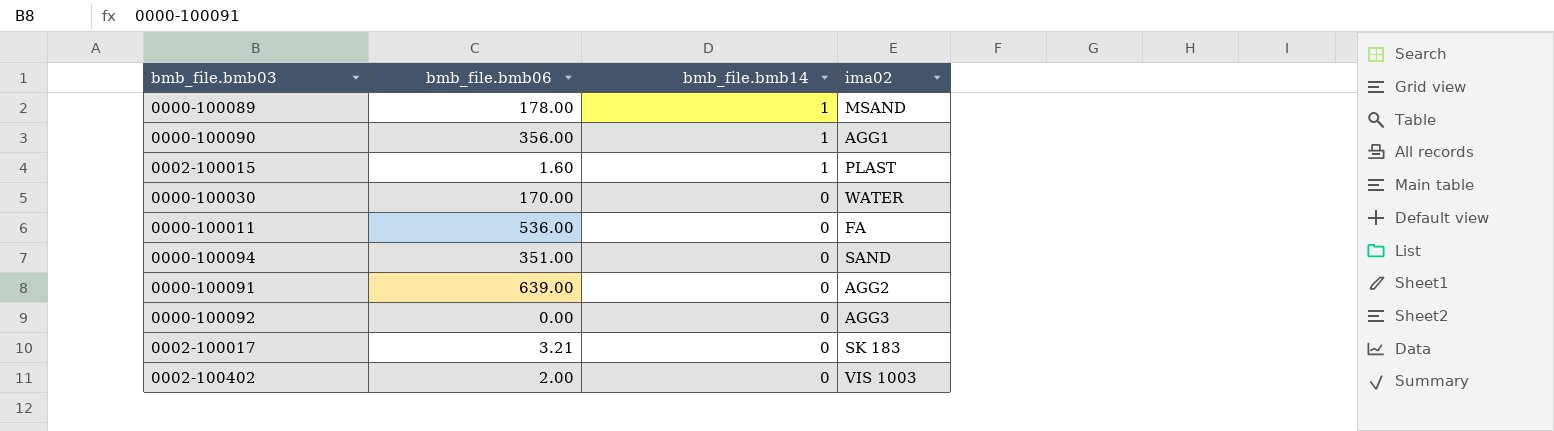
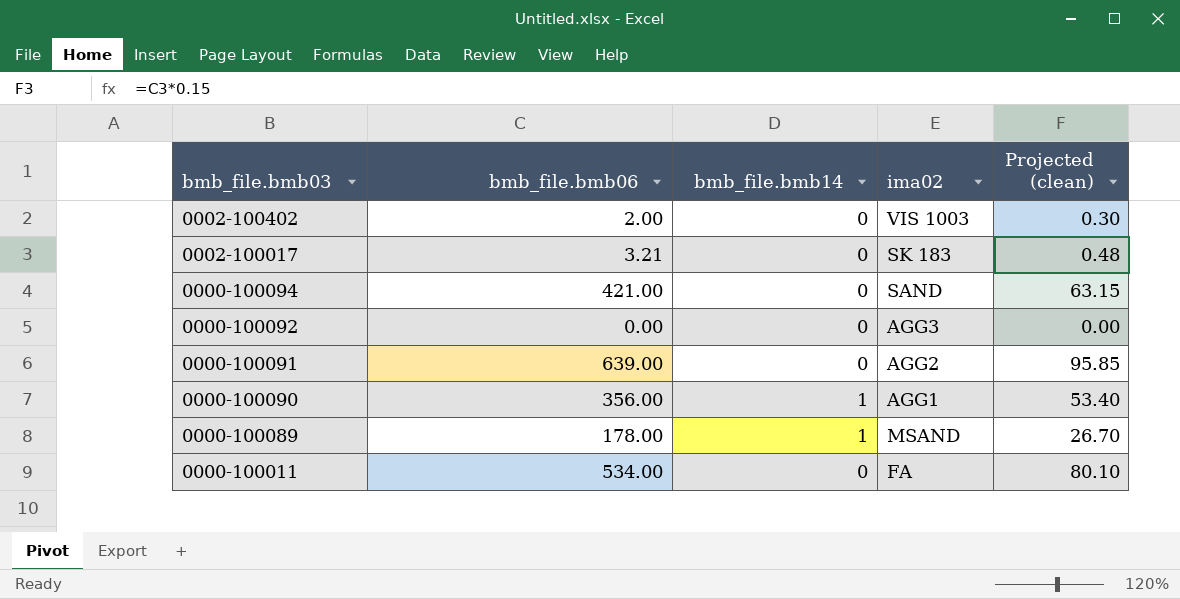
row order: bmb_file.bmb14 descending -> bmb_file.bmb03 descending
column Projected (clean) | formula: none -> [bmb_file.bmb06] * 0.15
row 0002-100015: 1.60 | 1 | PLAST -> none
row 0000-100030: 170.00 | 0 | WATER -> none
0000-100094 | bmb_file.bmb06: 351.00 -> 421.00
0000-100011 | bmb_file.bmb06: 536.00 -> 534.00

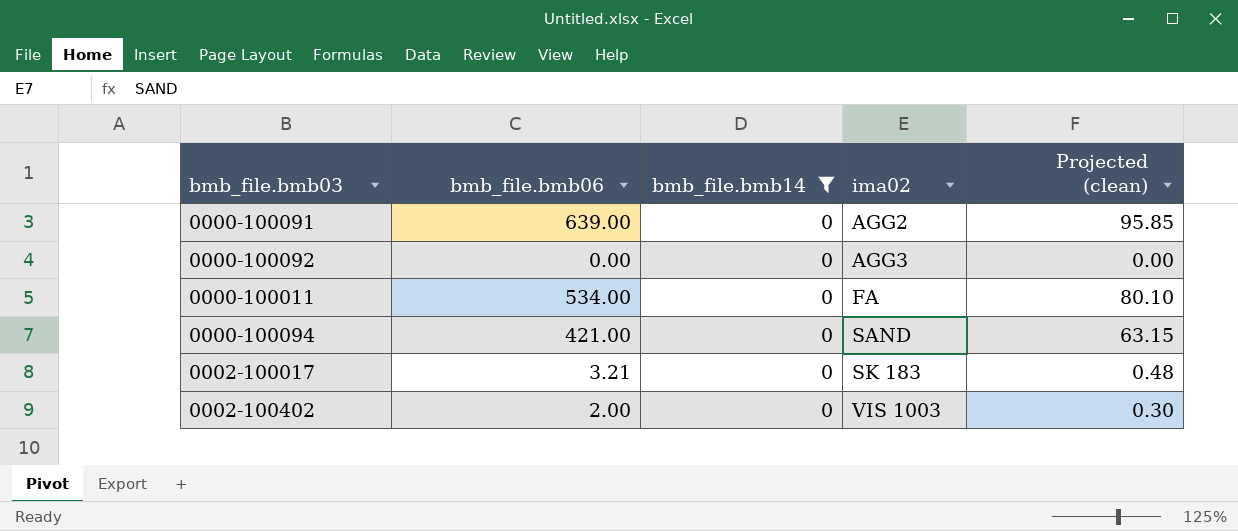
filter: none -> bmb_file.bmb14 = 0
row order: bmb_file.bmb03 descending -> ima02 ascending

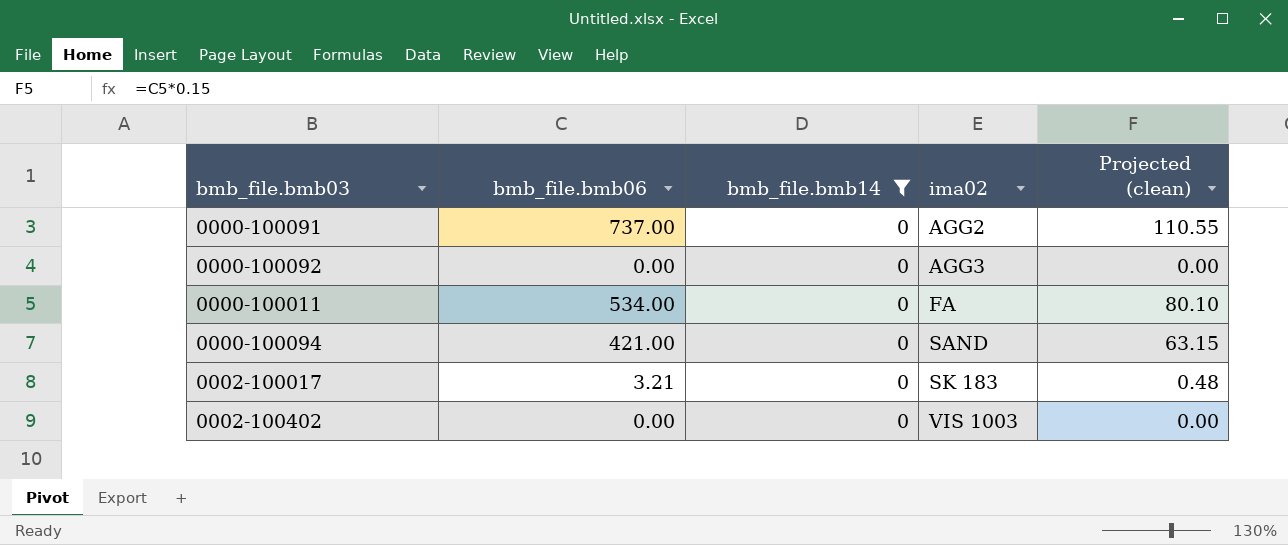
0000-100091 | bmb_file.bmb06: 639.00 -> 737.00
0000-100091 | Projected (clean): 95.85 -> 110.55
0002-100402 | bmb_file.bmb06: 2.00 -> 0.00
0002-100402 | Projected (clean): 0.30 -> 0.00

